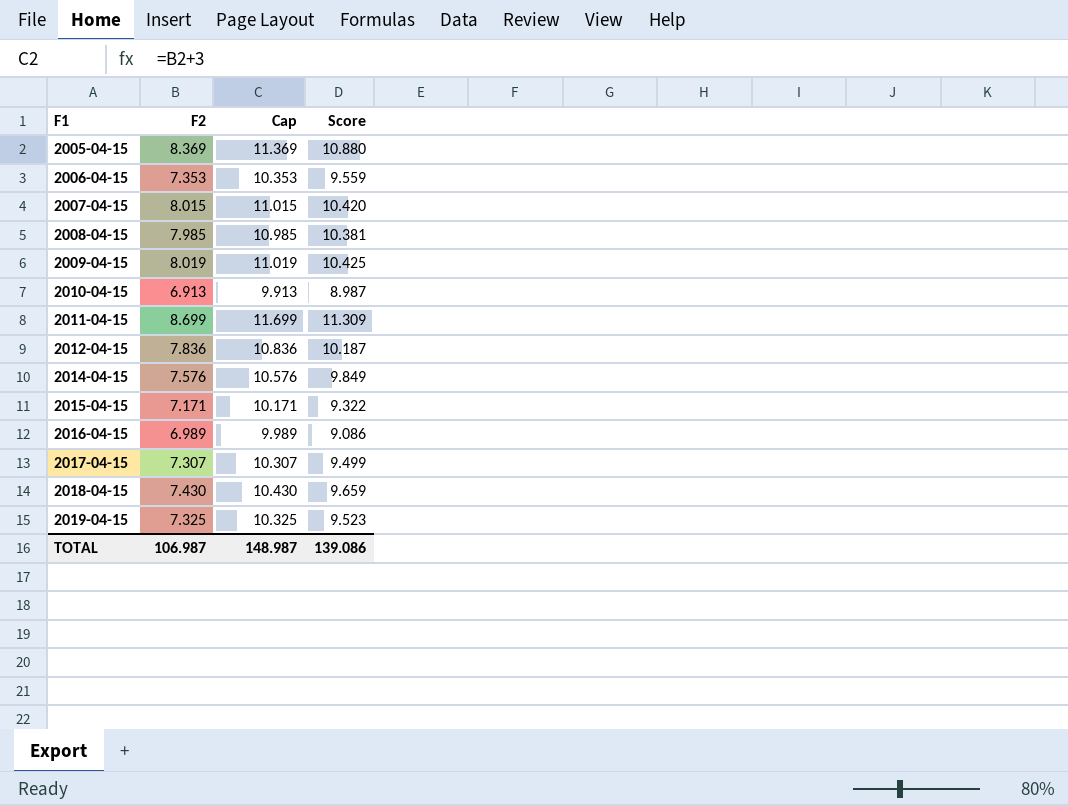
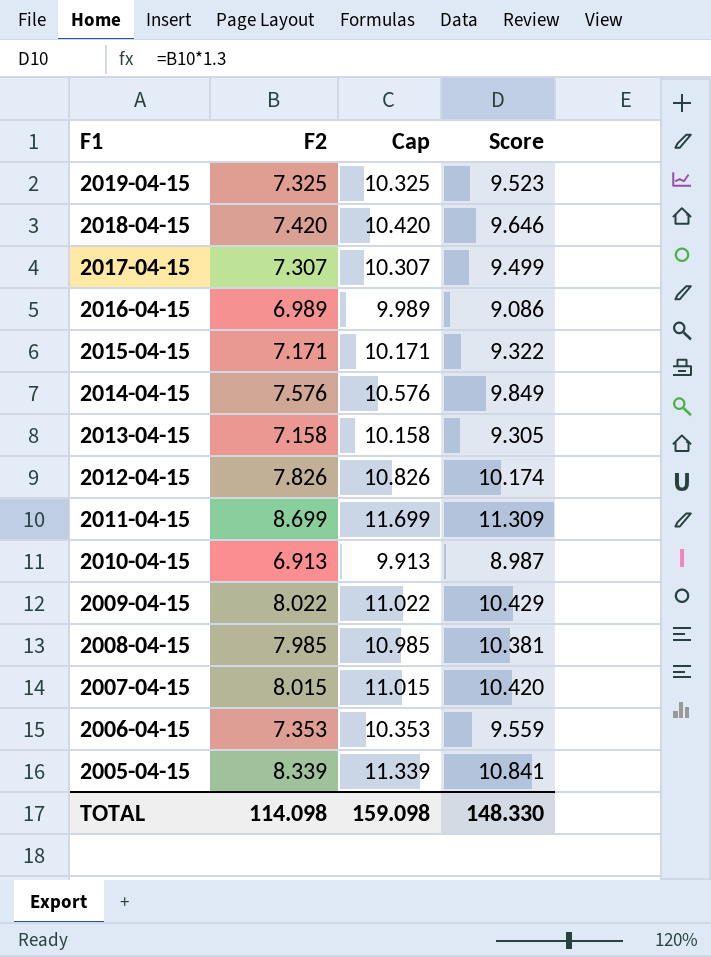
row order: F1 ascending -> F1 descending
2018-04-15 | F2: 7.430 -> 7.420
2018-04-15 | Cap: 10.430 -> 10.420
2018-04-15 | Score: 9.659 -> 9.646
row 2013-04-15: none -> 7.158 | 10.158 | 9.305
2012-04-15 | F2: 7.836 -> 7.826
2012-04-15 | Cap: 10.836 -> 10.826
2012-04-15 | Score: 10.187 -> 10.174
2009-04-15 | F2: 8.019 -> 8.022
2009-04-15 | Cap: 11.019 -> 11.022
2009-04-15 | Score: 10.425 -> 10.429
2005-04-15 | F2: 8.369 -> 8.339
2005-04-15 | Cap: 11.369 -> 11.339
2005-04-15 | Score: 10.880 -> 10.841
TOTAL | F2: 106.987 -> 114.098
TOTAL | Cap: 148.987 -> 159.098
TOTAL | Score: 139.086 -> 148.330

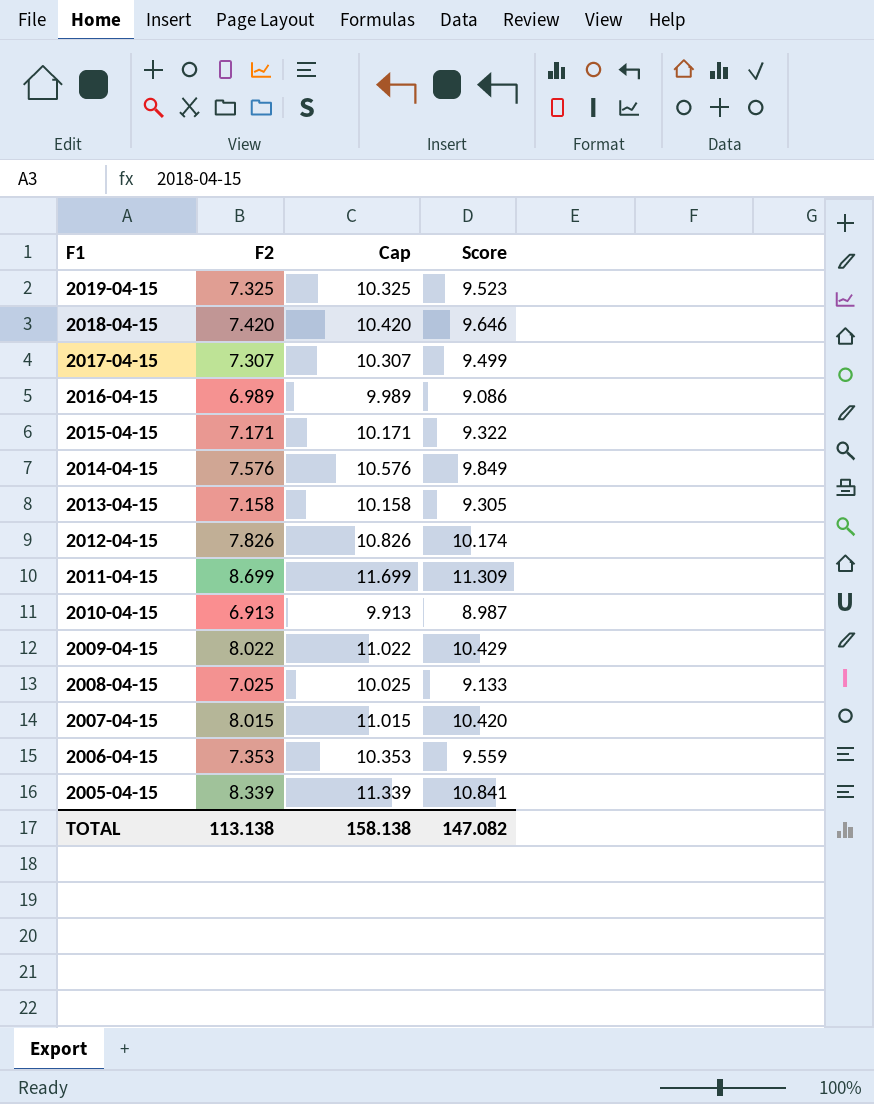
2008-04-15 | F2: 7.985 -> 7.025
2008-04-15 | Cap: 10.985 -> 10.025
2008-04-15 | Score: 10.381 -> 9.133
TOTAL | F2: 114.098 -> 113.138
TOTAL | Cap: 159.098 -> 158.138
TOTAL | Score: 148.330 -> 147.082

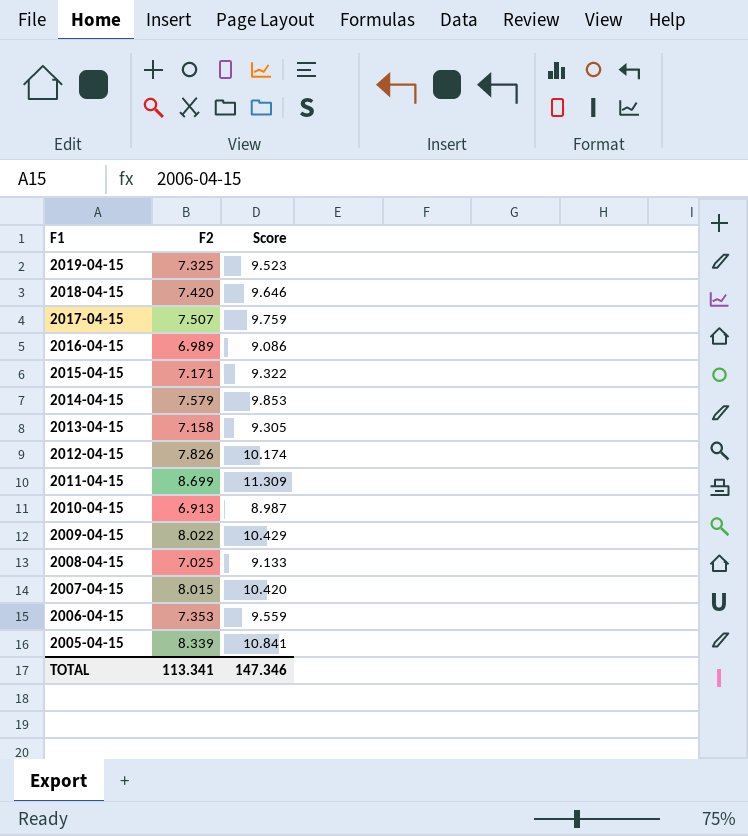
column Cap | formula: [F2] + 3 -> none
2017-04-15 | F2: 7.307 -> 7.507
2017-04-15 | Score: 9.499 -> 9.759
2014-04-15 | F2: 7.576 -> 7.579
2014-04-15 | Score: 9.849 -> 9.853
TOTAL | F2: 113.138 -> 113.341
TOTAL | Score: 147.082 -> 147.346

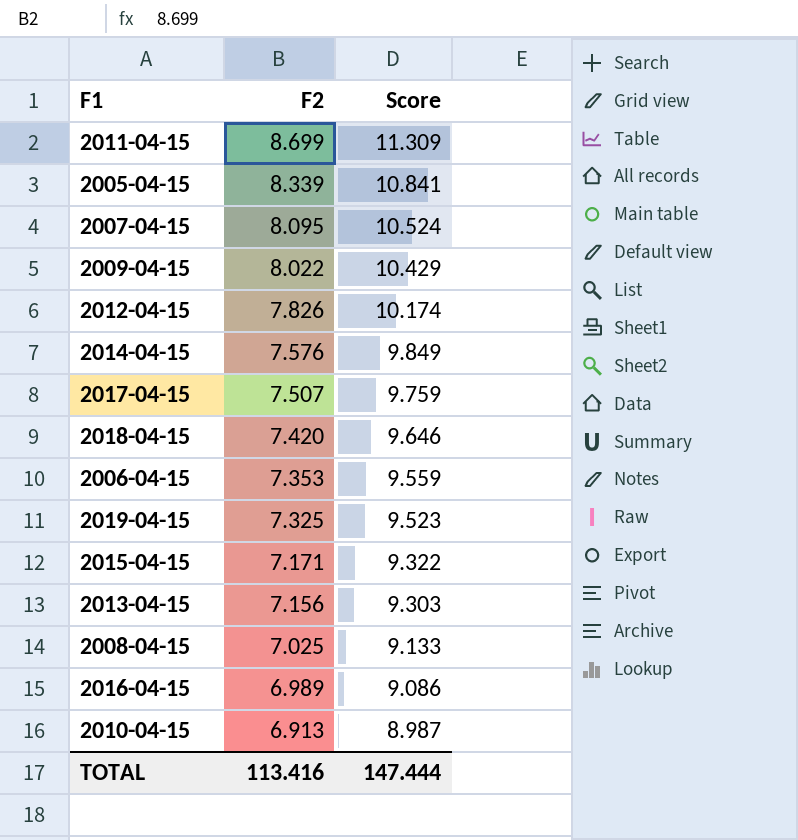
row order: F1 descending -> F2 descending
2007-04-15 | F2: 8.015 -> 8.095
2007-04-15 | Score: 10.420 -> 10.524
2014-04-15 | F2: 7.579 -> 7.576
2014-04-15 | Score: 9.853 -> 9.849
2013-04-15 | F2: 7.158 -> 7.156
2013-04-15 | Score: 9.305 -> 9.303
TOTAL | F2: 113.341 -> 113.416
TOTAL | Score: 147.346 -> 147.444

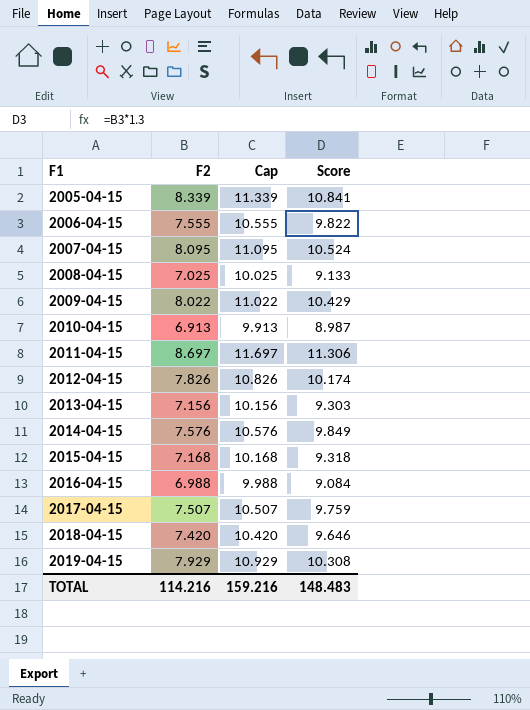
row order: F2 descending -> F1 ascending
column Cap | formula: none -> [F2] + 3
2006-04-15 | F2: 7.353 -> 7.555
2006-04-15 | Score: 9.559 -> 9.822
2011-04-15 | F2: 8.699 -> 8.697
2011-04-15 | Score: 11.309 -> 11.306
2015-04-15 | F2: 7.171 -> 7.168
2015-04-15 | Score: 9.322 -> 9.318
2016-04-15 | F2: 6.989 -> 6.988
2016-04-15 | Score: 9.086 -> 9.084
2019-04-15 | F2: 7.325 -> 7.929
2019-04-15 | Score: 9.523 -> 10.308
TOTAL | F2: 113.416 -> 114.216
TOTAL | Score: 147.444 -> 148.483

